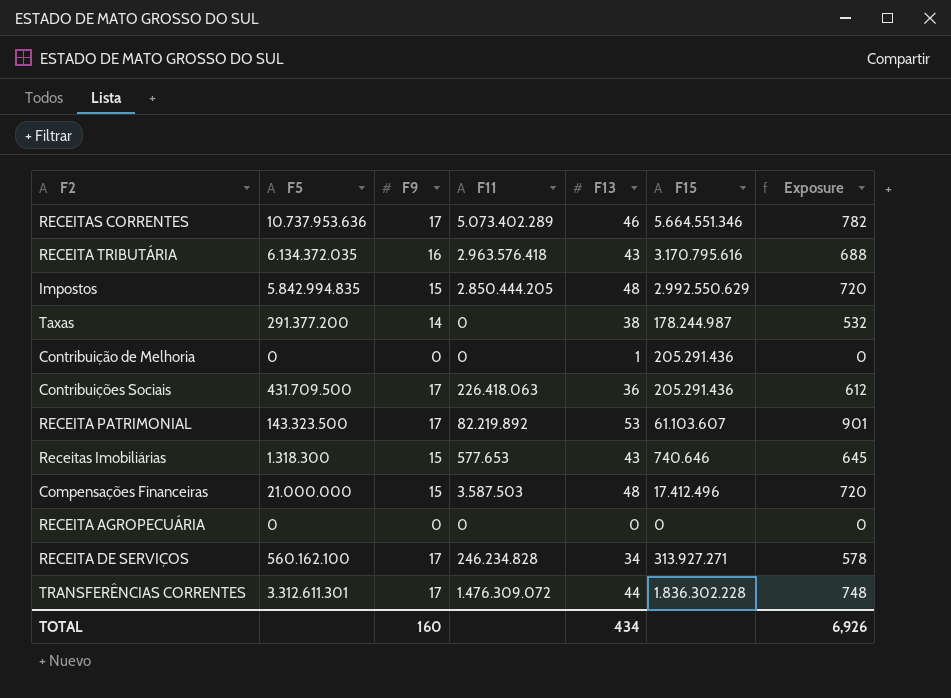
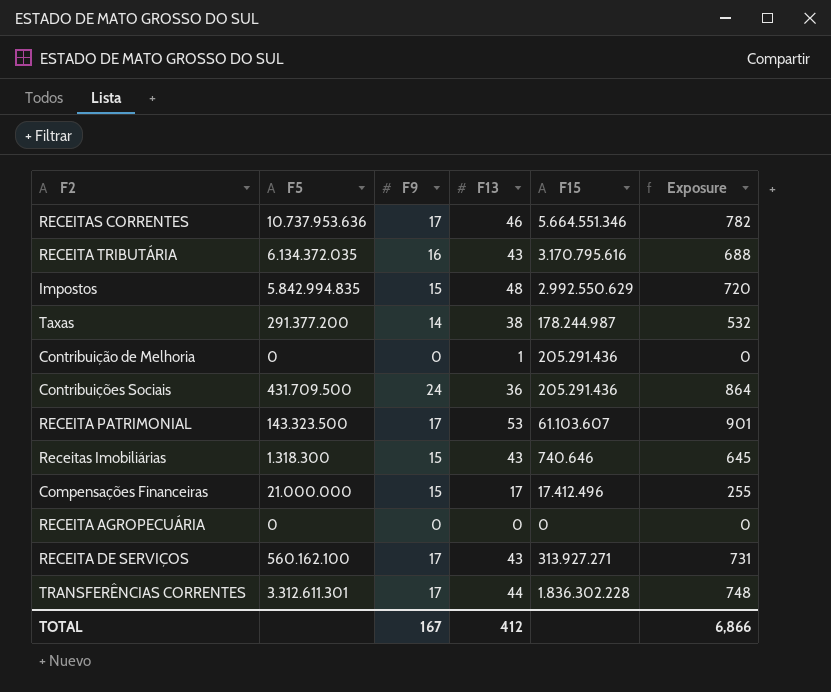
column F11 | position: 4 -> none
Contribuições Sociais | F9: 17 -> 24
Contribuições Sociais | Exposure: 612 -> 864
Compensações Financeiras | F13: 48 -> 17
Compensações Financeiras | Exposure: 720 -> 255
RECEITA DE SERVIÇOS | F13: 34 -> 43
RECEITA DE SERVIÇOS | Exposure: 578 -> 731
TOTAL | F9: 160 -> 167
TOTAL | F13: 434 -> 412
TOTAL | Exposure: 6,926 -> 6,866

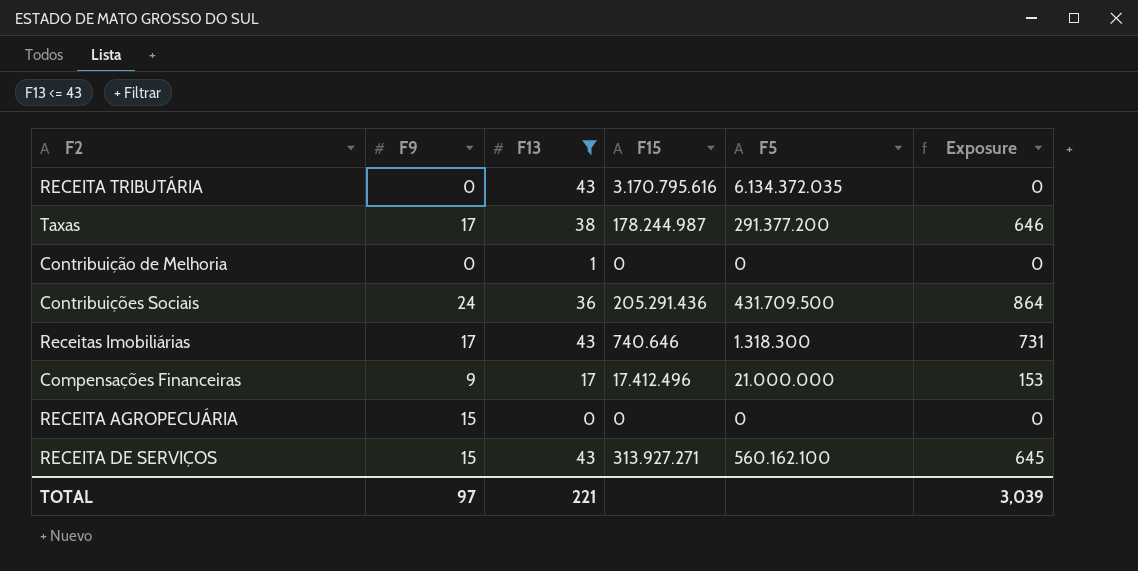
filter: none -> F13 <= 43
column F5 | position: 2 -> 5
RECEITA TRIBUTÁRIA | F9: 16 -> 0
RECEITA TRIBUTÁRIA | Exposure: 688 -> 0
Taxas | F9: 14 -> 17
Taxas | Exposure: 532 -> 646
Contribuição de Melhoria | F15: 205.291.436 -> 0
Receitas Imobiliárias | F9: 15 -> 17
Receitas Imobiliárias | Exposure: 645 -> 731
Compensações Financeiras | F9: 15 -> 9
Compensações Financeiras | Exposure: 255 -> 153
RECEITA AGROPECUÁRIA | F9: 0 -> 15
RECEITA DE SERVIÇOS | F9: 17 -> 15
RECEITA DE SERVIÇOS | Exposure: 731 -> 645
TOTAL | F9: 167 -> 97
TOTAL | F13: 412 -> 221
TOTAL | Exposure: 6,866 -> 3,039

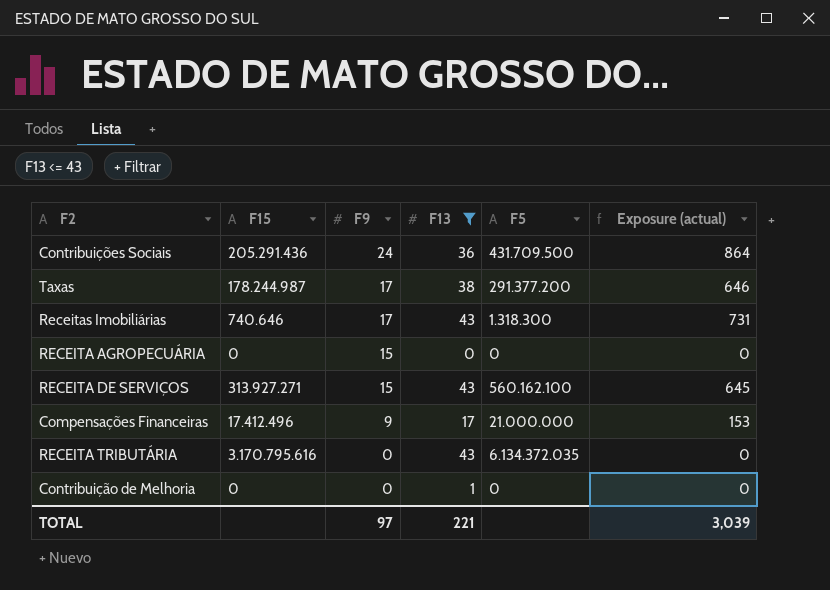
row order: none -> F9 descending
column F15 | position: 4 -> 2
column name: Exposure -> Exposure (actual)

